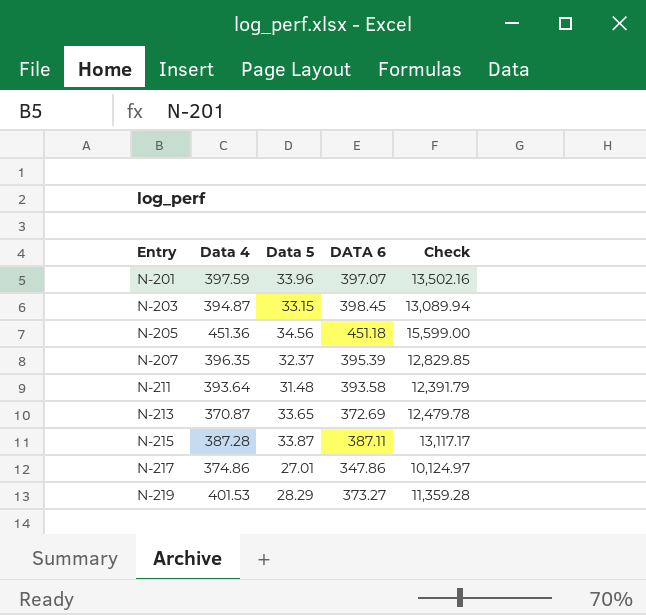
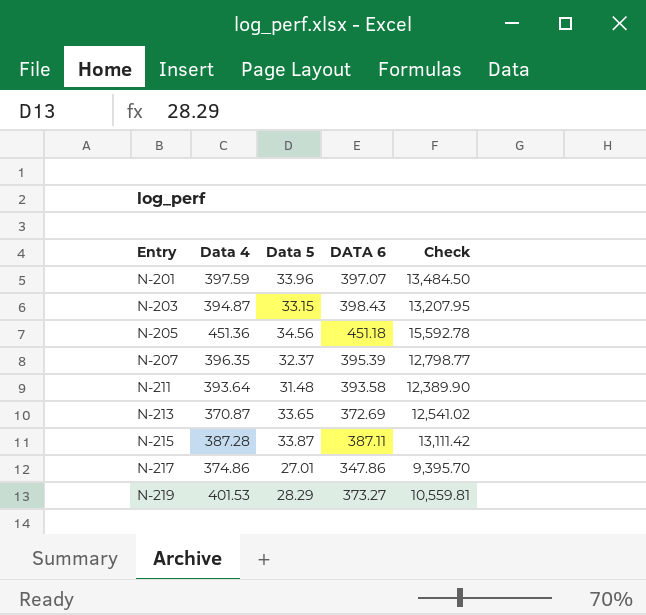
column Check | formula: [Data 4] * [Data 5] -> [Data 5] * [DATA 6]
N-203 | DATA 6: 398.45 -> 398.43

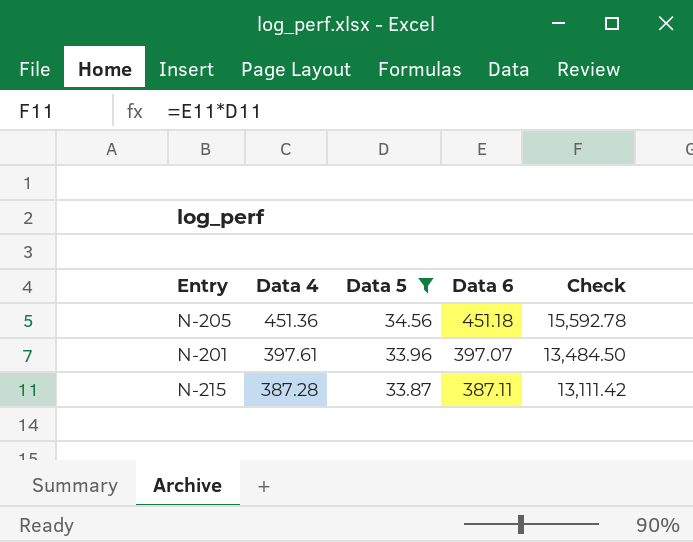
filter: none -> Data 5 >= 33.87
row order: Entry ascending -> Data 4 descending
column name: DATA 6 -> Data 6
N-201 | Data 4: 397.59 -> 397.61

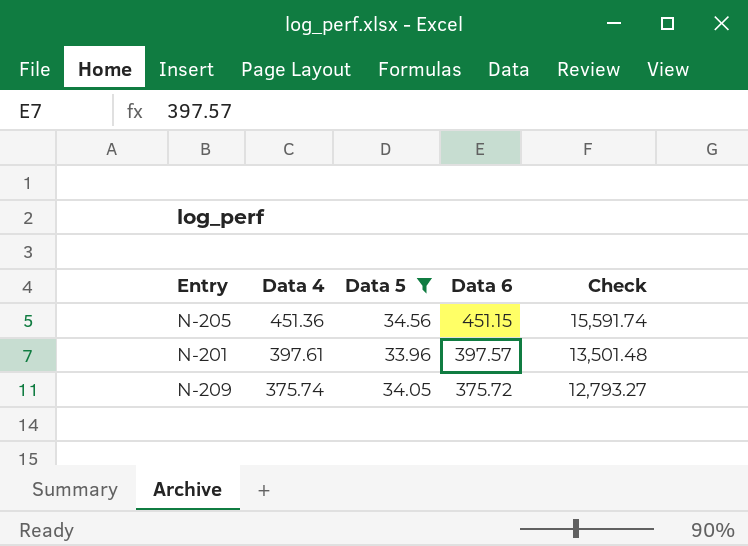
row N-215: 387.28 | 33.87 | 387.11 | 13,111.42 -> none
N-205 | Data 6: 451.18 -> 451.15
N-205 | Check: 15,592.78 -> 15,591.74
N-201 | Data 6: 397.07 -> 397.57
N-201 | Check: 13,484.50 -> 13,501.48
row N-209: none -> 375.74 | 34.05 | 375.72 | 12,793.27

